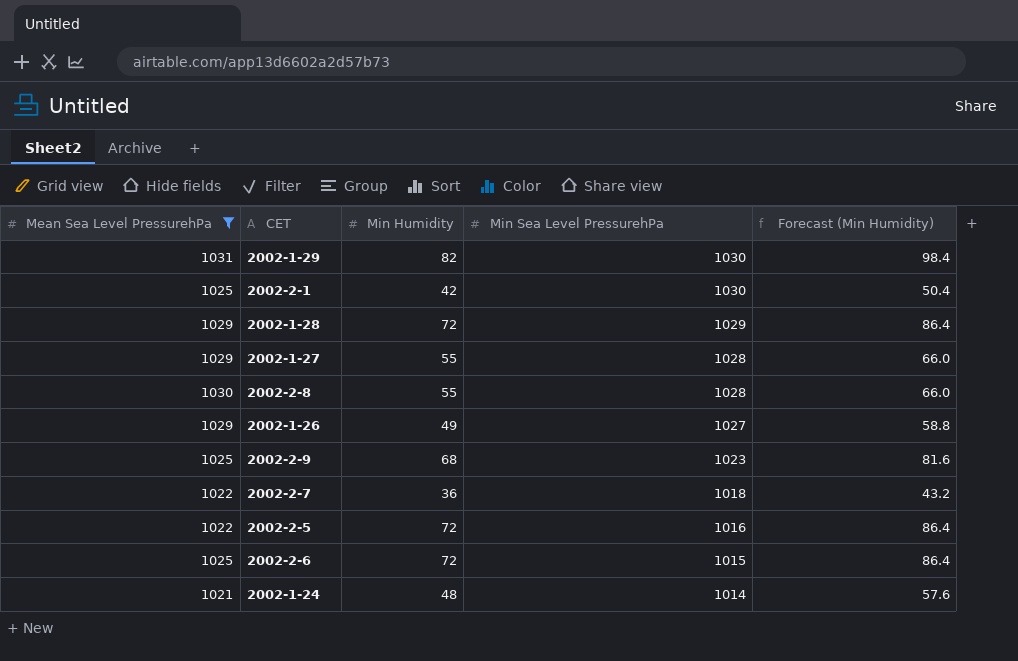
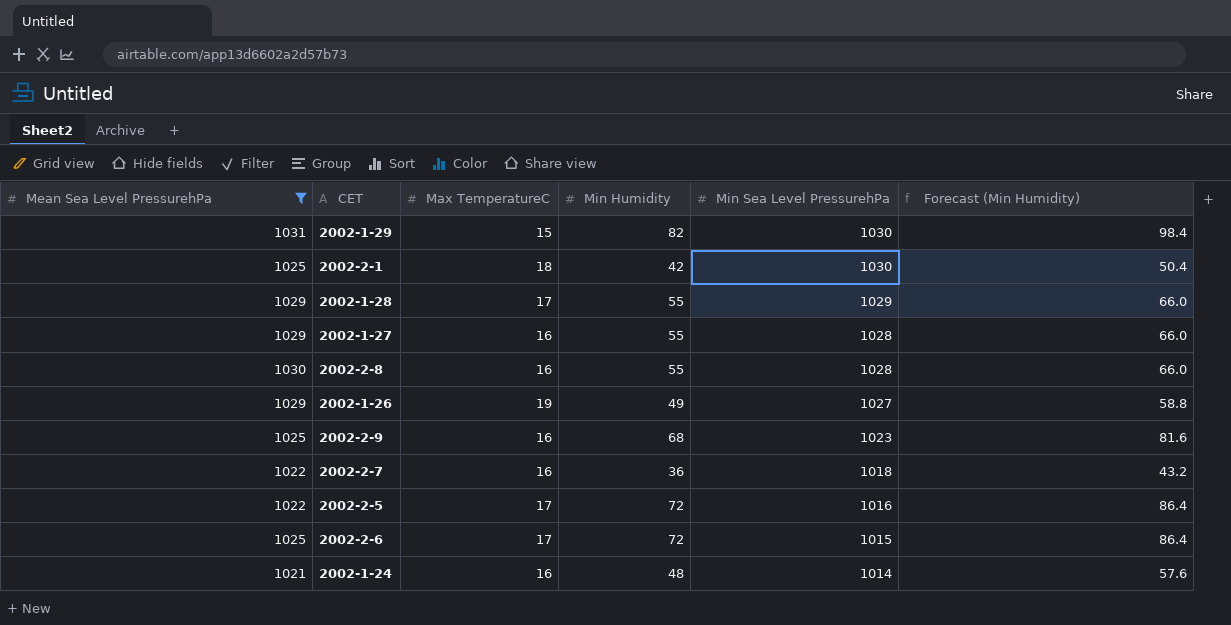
column Max TemperatureC | position: none -> 3
2002-1-28 | Min Humidity: 72 -> 55
2002-1-28 | Forecast (Min Humidity): 86.4 -> 66.0

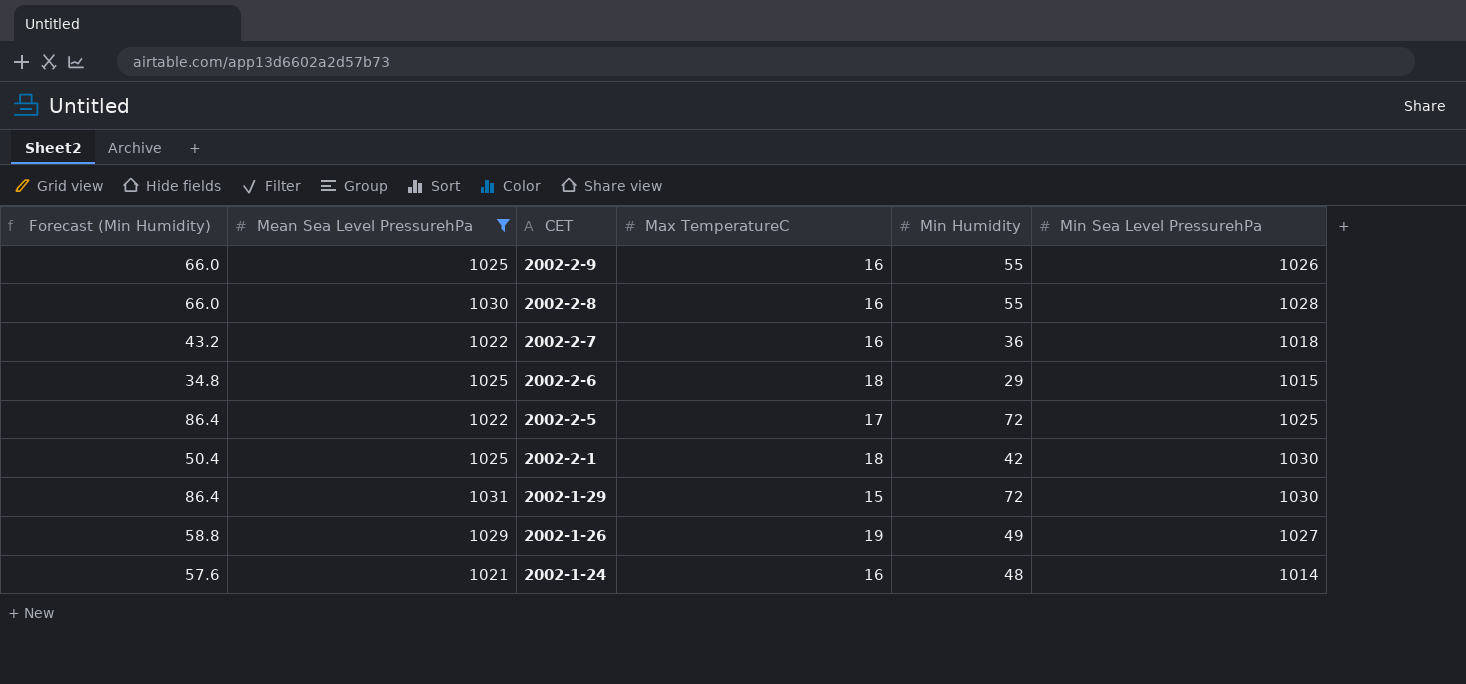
row order: Min Sea Level PressurehPa descending -> CET descending
column Forecast (Min Humidity) | position: 6 -> 1
row 2002-1-28: 1029 | 17 | 55 | 1029 | 66.0 -> none
row 2002-1-27: 1029 | 16 | 55 | 1028 | 66.0 -> none
2002-2-9 | Forecast (Min Humidity): 81.6 -> 66.0
2002-2-9 | Min Humidity: 68 -> 55
2002-2-9 | Min Sea Level PressurehPa: 1023 -> 1026
2002-2-6 | Forecast (Min Humidity): 86.4 -> 34.8
2002-2-6 | Max TemperatureC: 17 -> 18
2002-2-6 | Min Humidity: 72 -> 29
2002-2-5 | Min Sea Level PressurehPa: 1016 -> 1025
2002-1-29 | Forecast (Min Humidity): 98.4 -> 86.4
2002-1-29 | Min Humidity: 82 -> 72

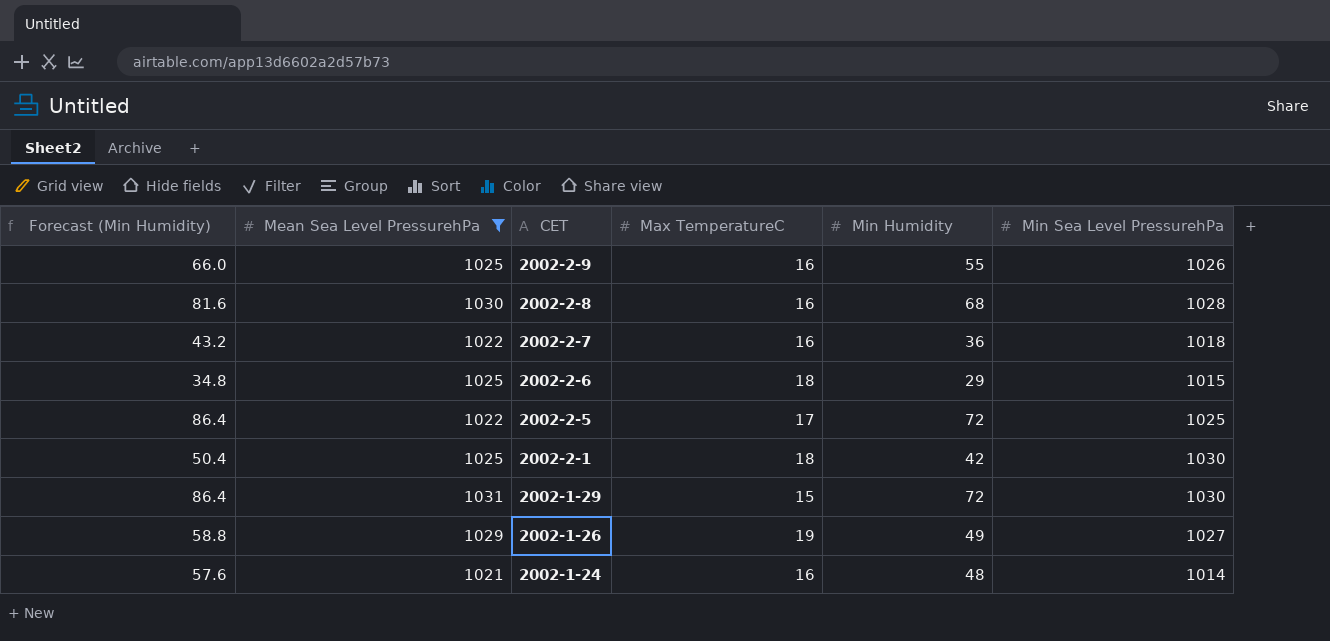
2002-2-8 | Forecast (Min Humidity): 66.0 -> 81.6
2002-2-8 | Min Humidity: 55 -> 68

